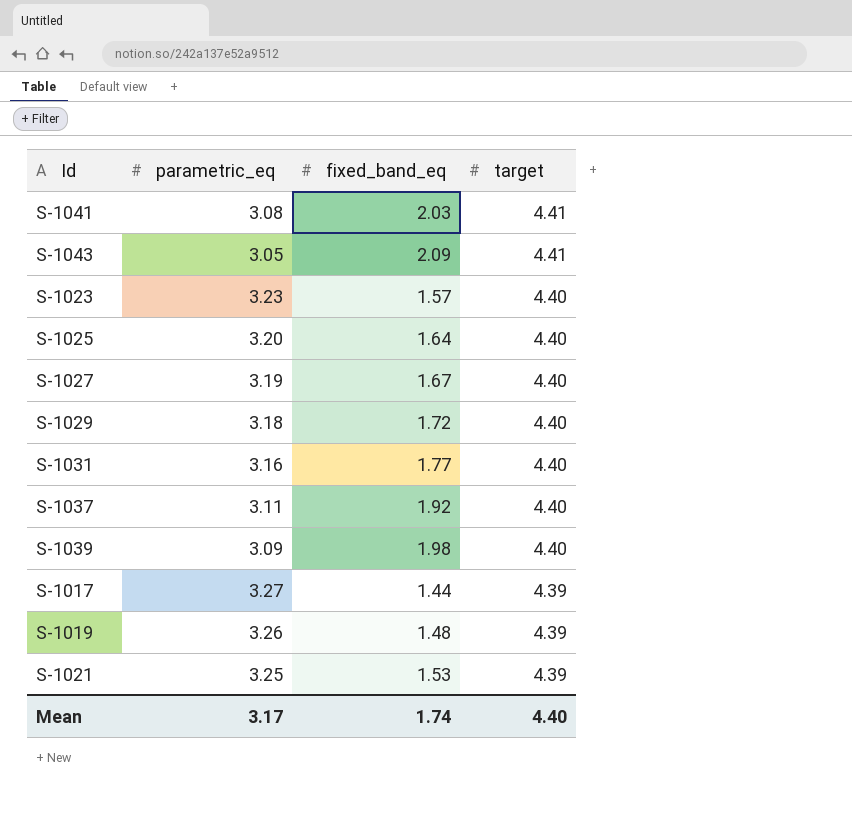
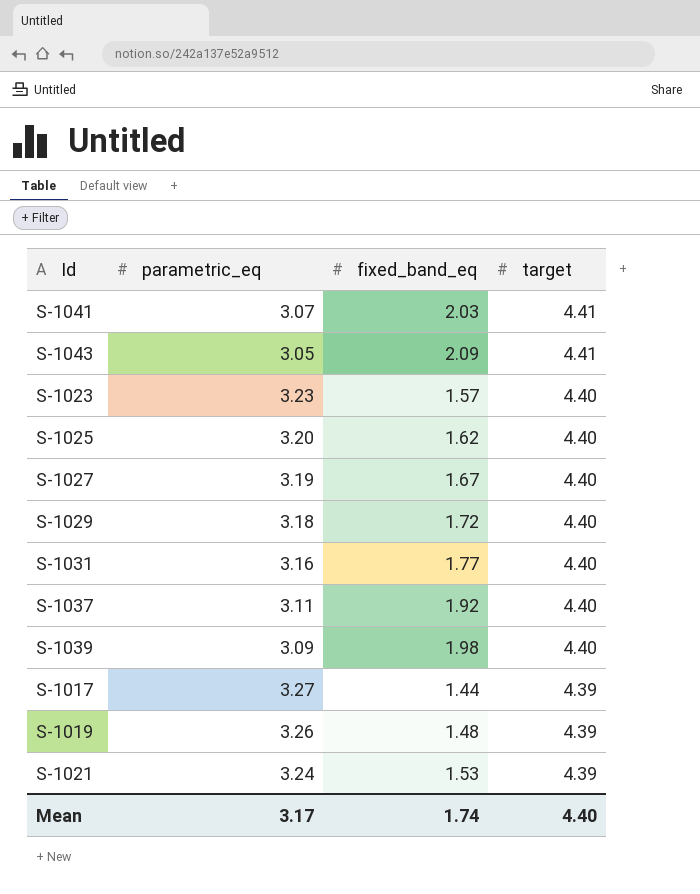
S-1041 | parametric_eq: 3.08 -> 3.07
S-1025 | fixed_band_eq: 1.64 -> 1.62
S-1021 | parametric_eq: 3.25 -> 3.24

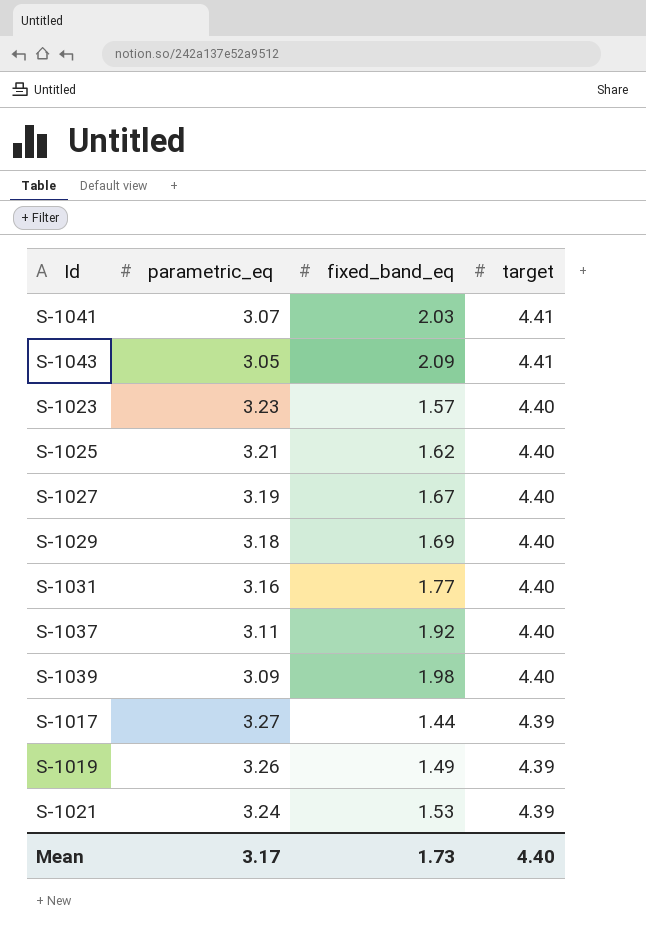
S-1025 | parametric_eq: 3.20 -> 3.21
S-1029 | fixed_band_eq: 1.72 -> 1.69
S-1019 | fixed_band_eq: 1.48 -> 1.49
Mean | fixed_band_eq: 1.74 -> 1.73

